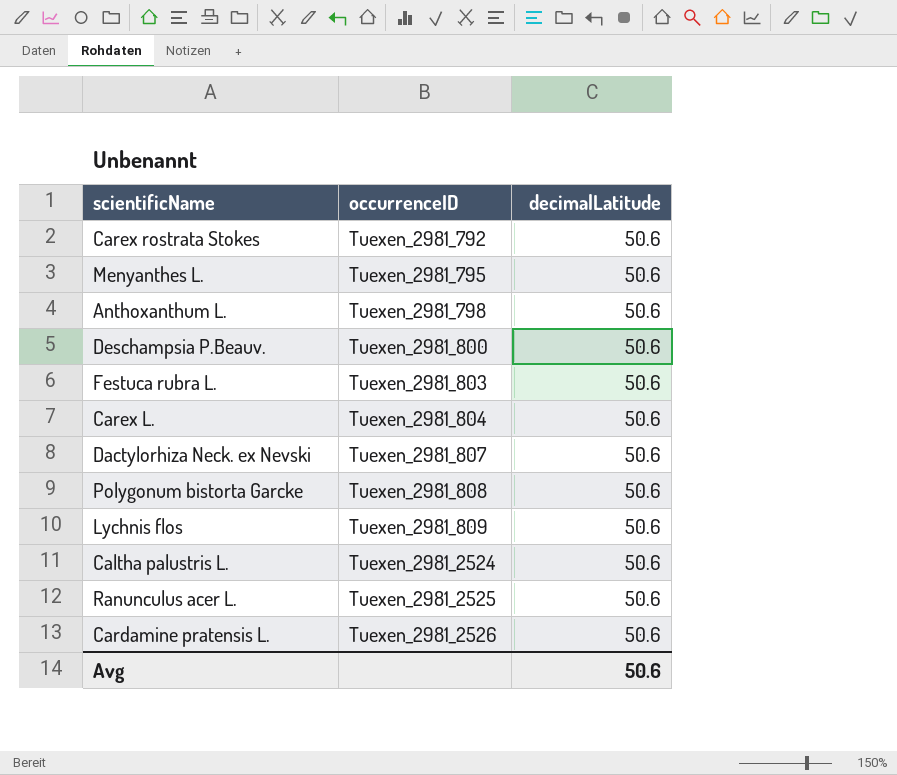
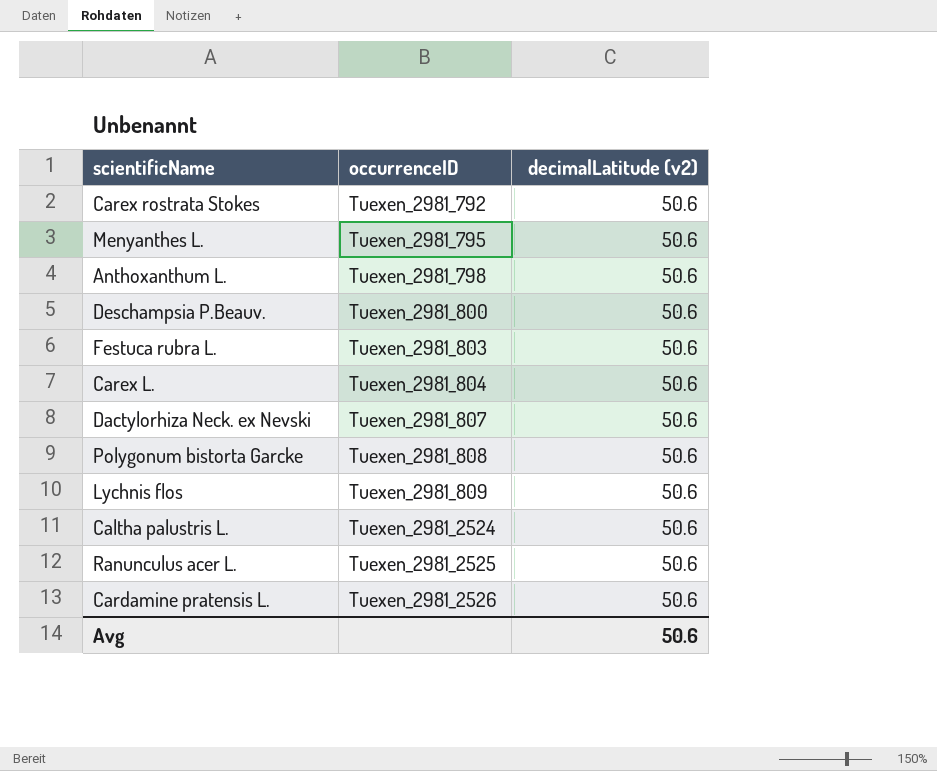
column name: decimalLatitude -> decimalLatitude (v2)

